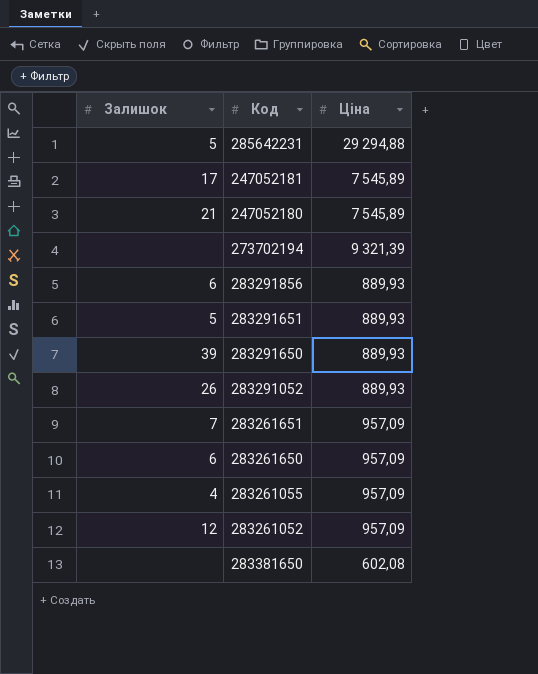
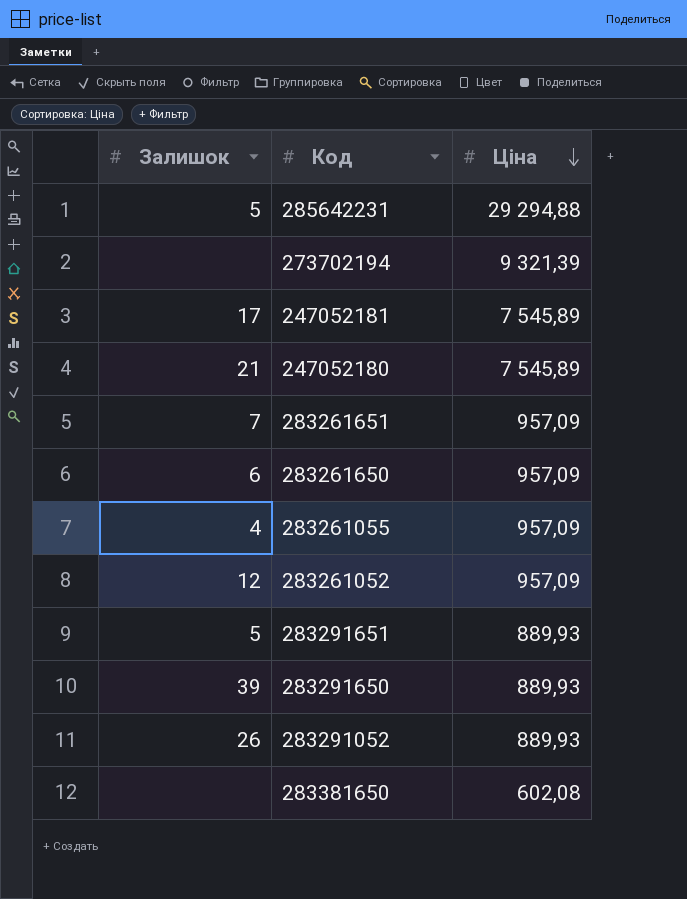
row order: none -> Ціна descending
row 283291856: 6 | 889,93 -> none

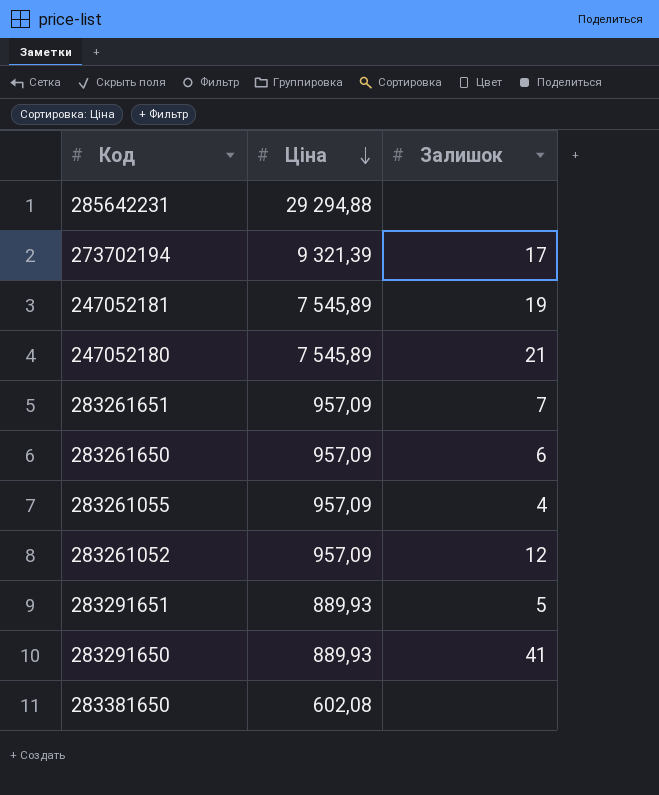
column Залишок | position: 1 -> 3
row 283291052: 26 | 889,93 -> none
285642231 | Залишок: 5 -> none
273702194 | Залишок: none -> 17
247052181 | Залишок: 17 -> 19
283291650 | Залишок: 39 -> 41

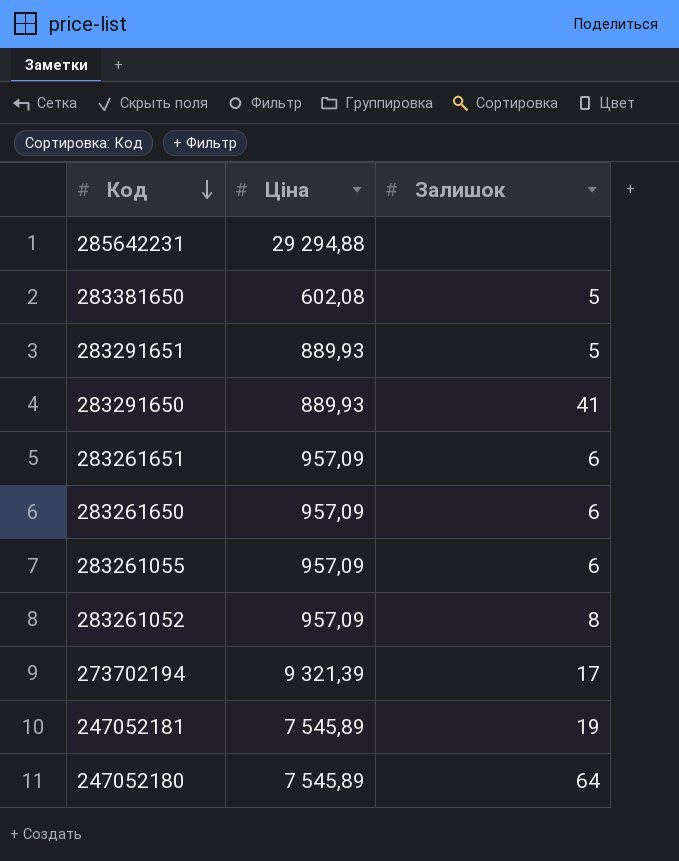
row order: Ціна descending -> Код descending
283381650 | Залишок: none -> 5
283261651 | Залишок: 7 -> 6
283261055 | Залишок: 4 -> 6
283261052 | Залишок: 12 -> 8
247052180 | Залишок: 21 -> 64

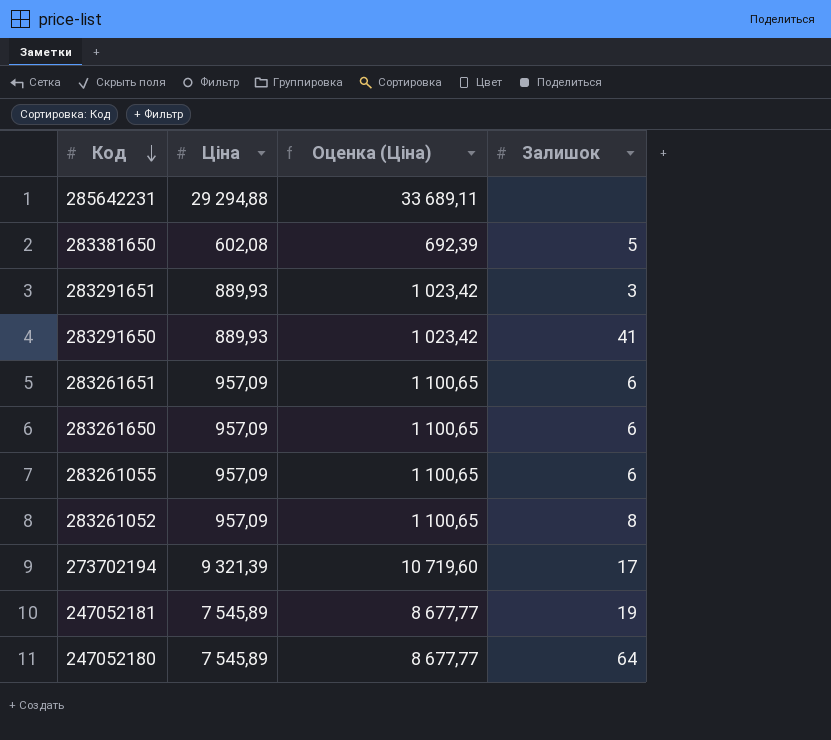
column Оценка (Ціна) | formula: none -> [Ціна] * 1,15
283291651 | Залишок: 5 -> 3

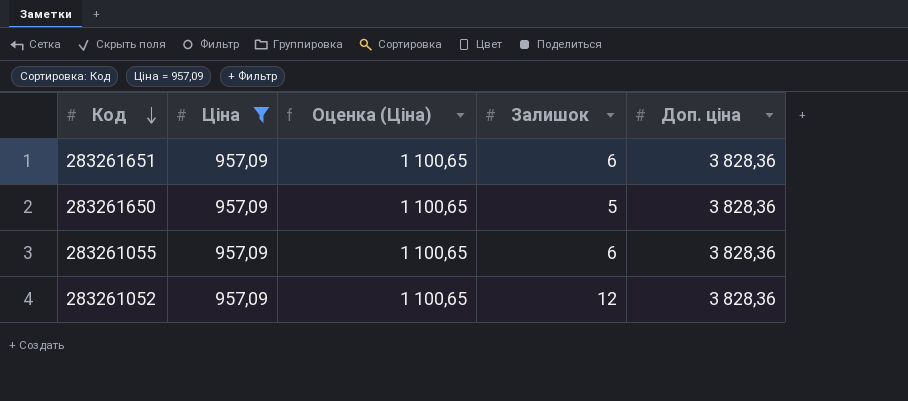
filter: none -> Ціна = 957,09
column Доп. ціна | position: none -> 5
283261650 | Залишок: 6 -> 5
283261052 | Залишок: 8 -> 12

